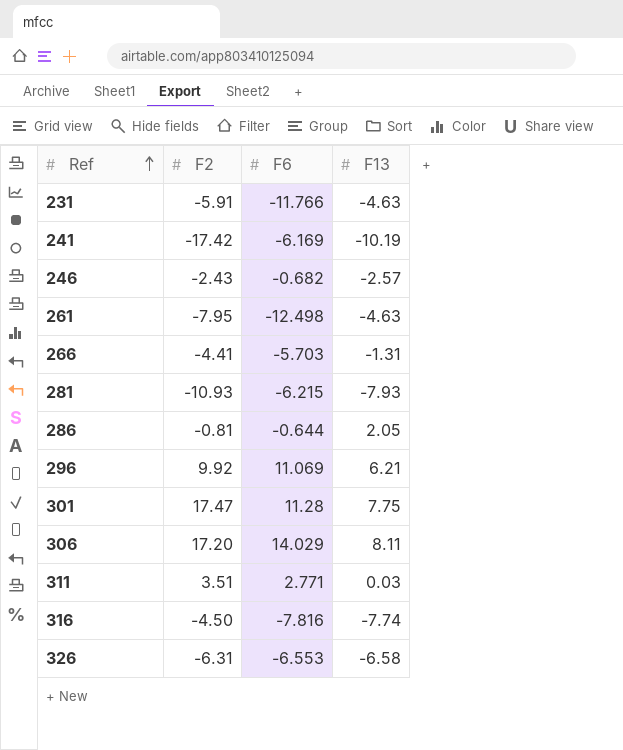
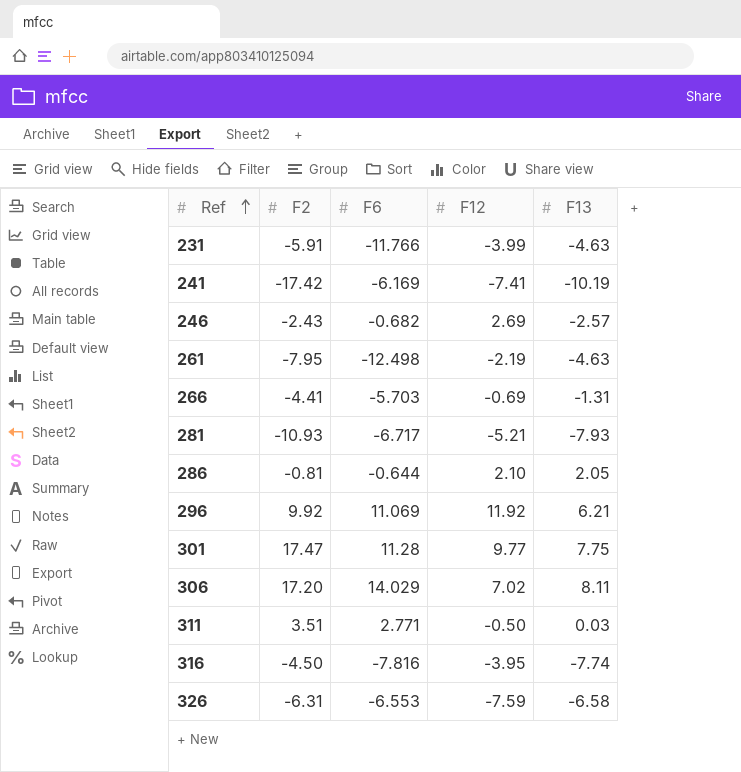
column F12 | position: none -> 4
281 | F6: -6.215 -> -6.717

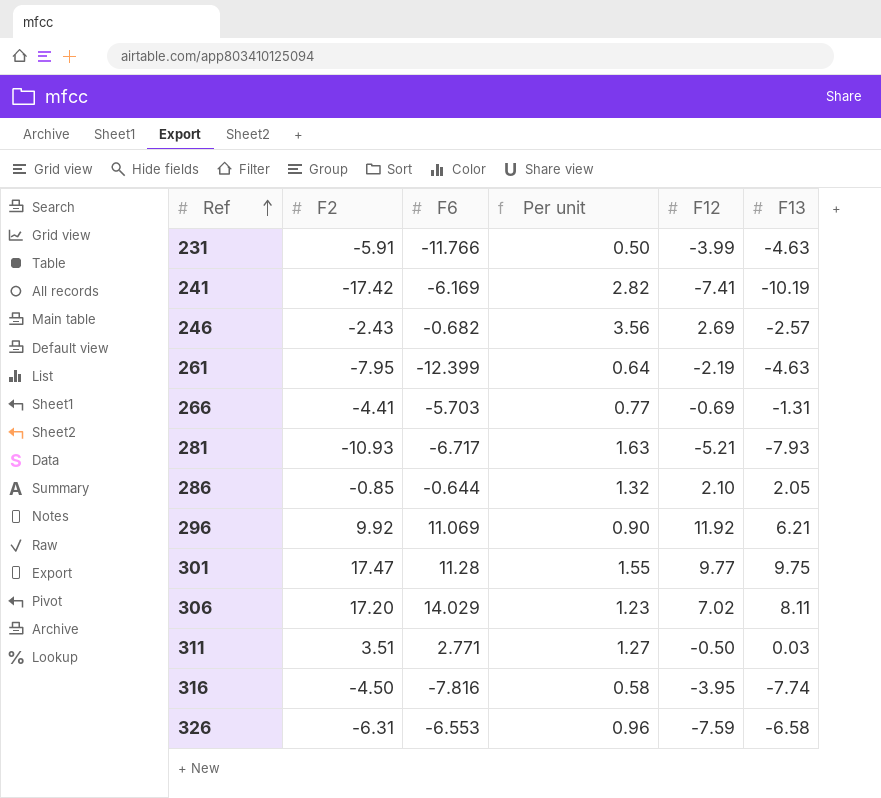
column Per unit | formula: none -> [F2] / [F6]
261 | F6: -12.498 -> -12.399
286 | F2: -0.81 -> -0.85
301 | F13: 7.75 -> 9.75

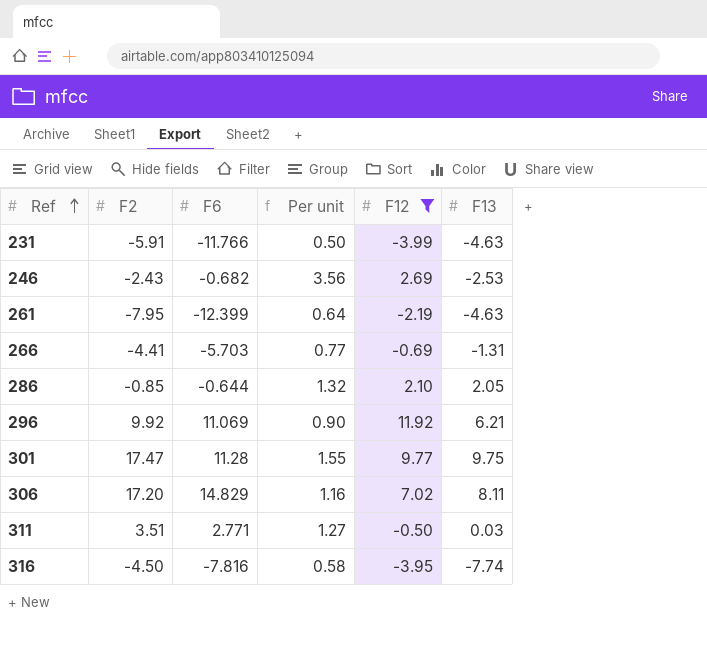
filter: none -> F12 >= -3.99
246 | F13: -2.57 -> -2.53
306 | F6: 14.029 -> 14.829
306 | Per unit: 1.23 -> 1.16

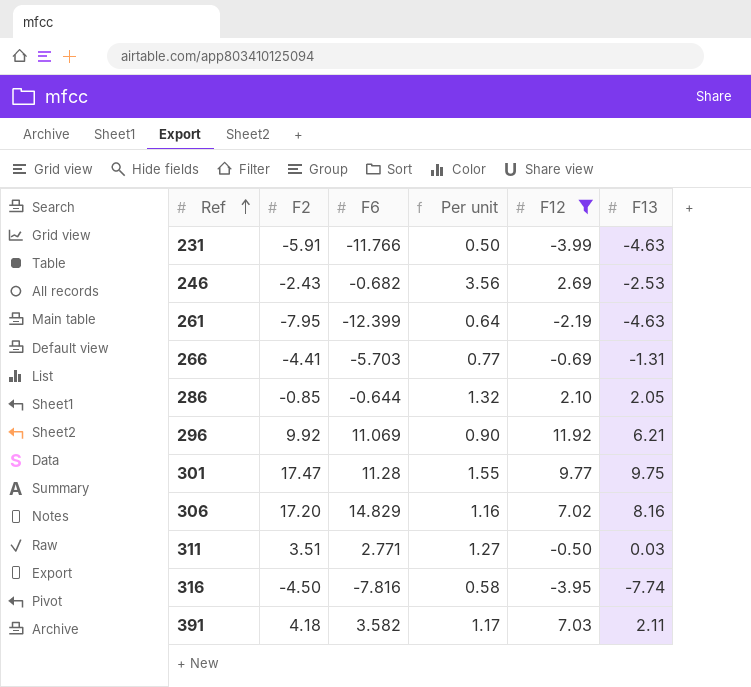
306 | F13: 8.11 -> 8.16
row 391: none -> 4.18 | 3.582 | 1.17 | 7.03 | 2.11

